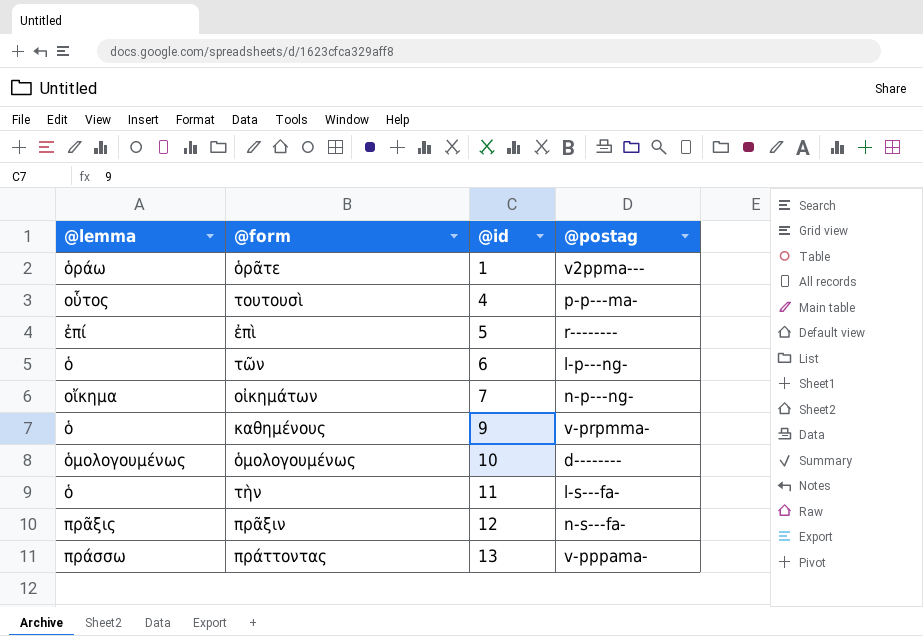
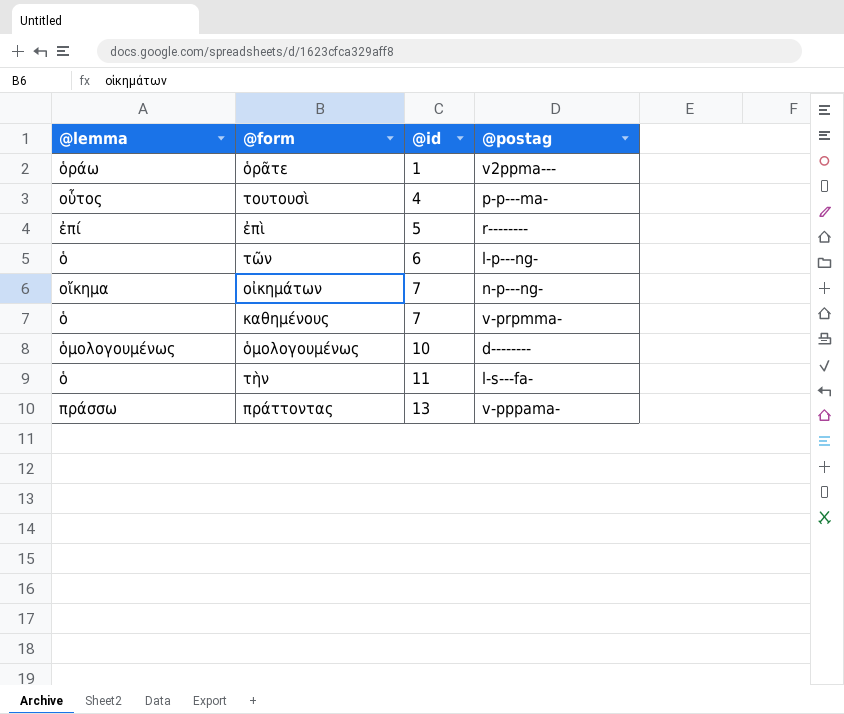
row πρᾶξιν: πρᾶξις | 12 | n-s---fa- -> none
καθημένους | @id: 9 -> 7

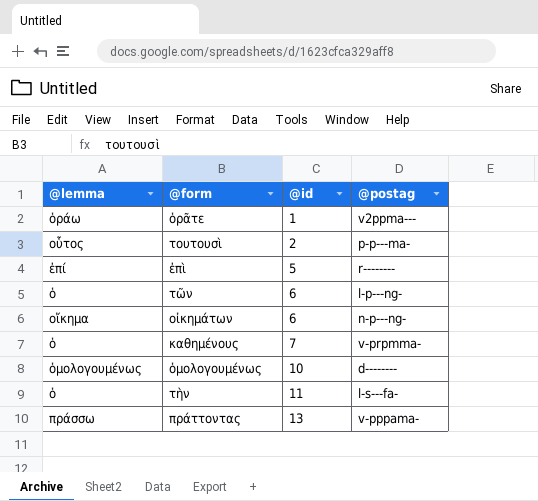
τουτουσὶ | @id: 4 -> 2
οἰκημάτων | @id: 7 -> 6

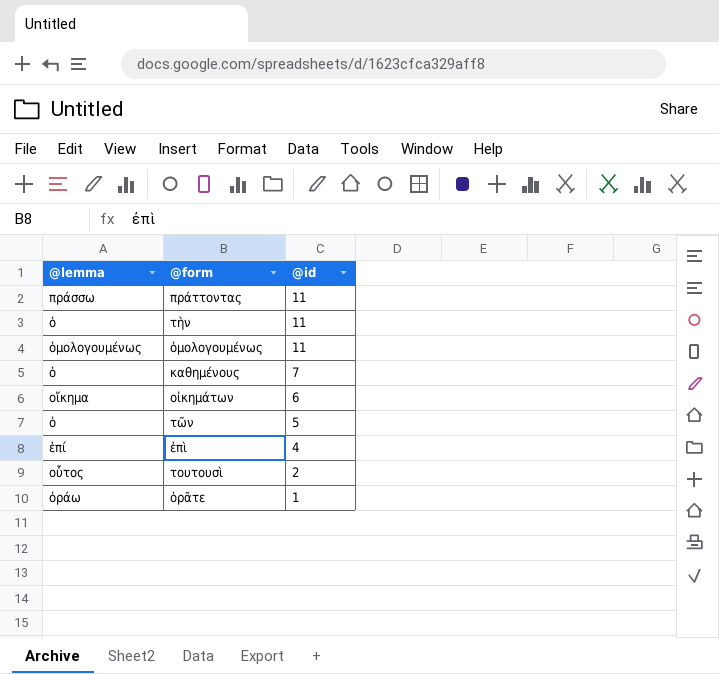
row order: @id ascending -> @id descending
column @postag | position: 4 -> none
πράττοντας | @id: 13 -> 11
ὁμολογουμένως | @id: 10 -> 11
τῶν | @id: 6 -> 5
ἐπὶ | @id: 5 -> 4

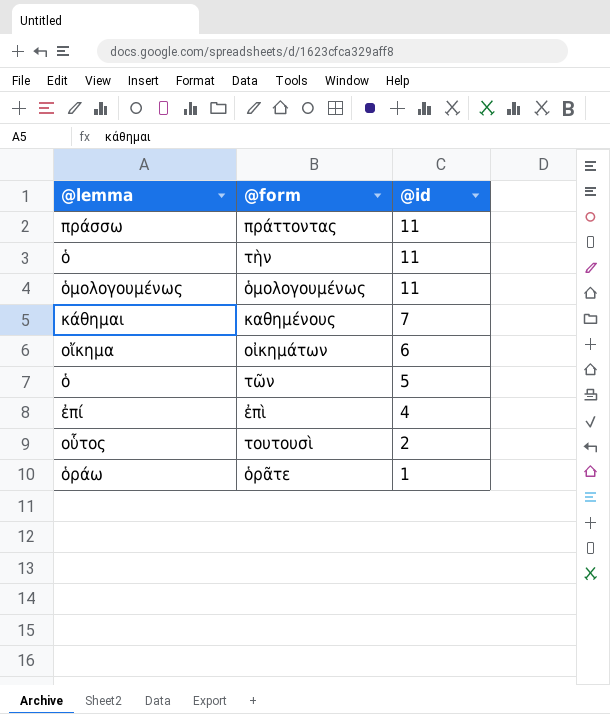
καθημένους | @lemma: ὁ -> κάθημαι

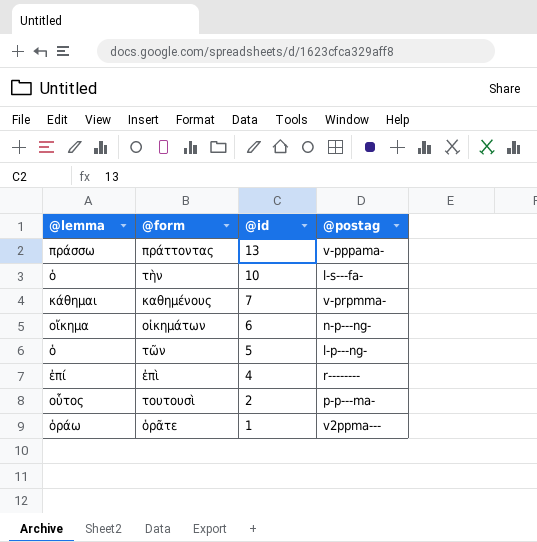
column @postag | position: none -> 4
row ὁμολογουμένως: ὁμολογουμένως | 11 -> none
πράττοντας | @id: 11 -> 13
τὴν | @id: 11 -> 10

